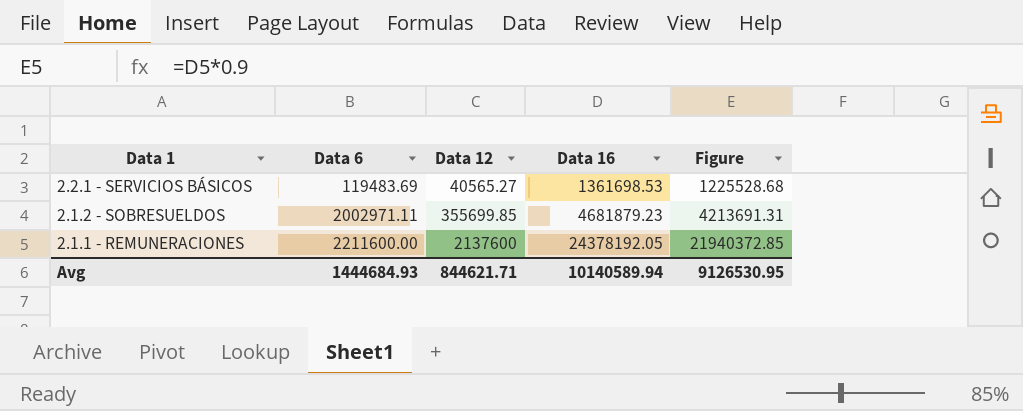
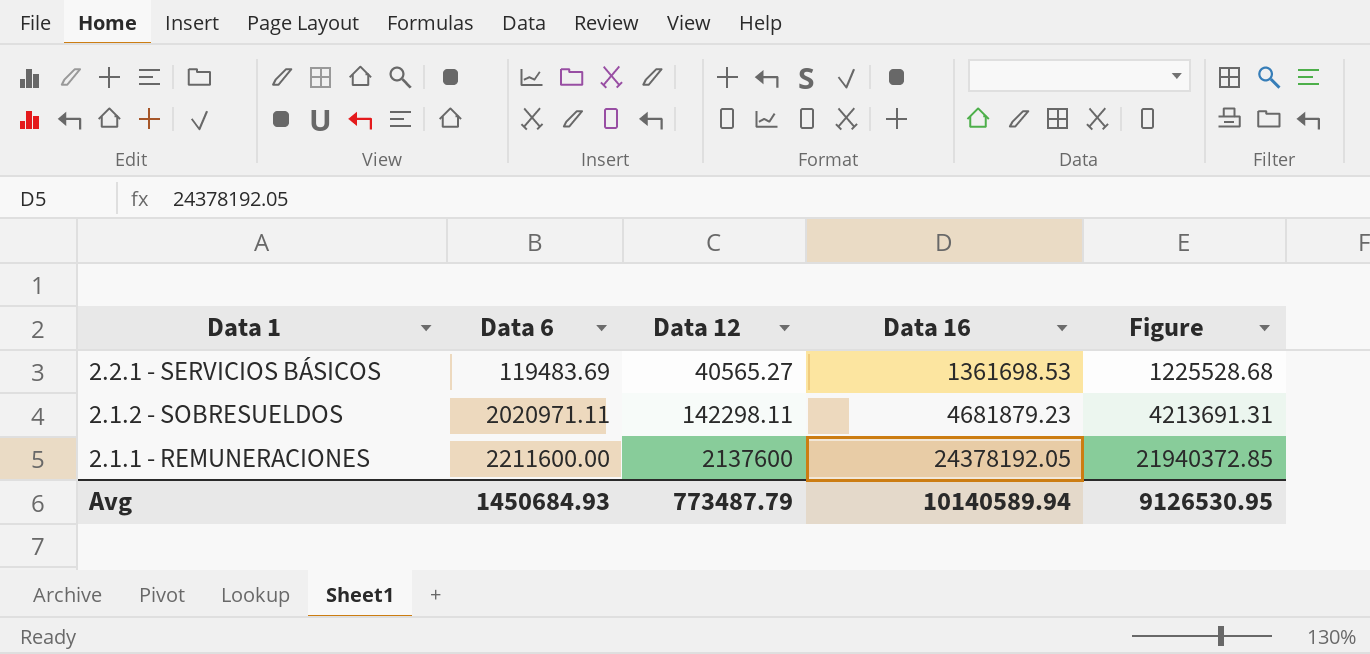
2.1.2 - SOBRESUELDOS | Data 6: 2002971.11 -> 2020971.11
2.1.2 - SOBRESUELDOS | Data 12: 355699.85 -> 142298.11
Avg | Data 6: 1444684.93 -> 1450684.93
Avg | Data 12: 844621.71 -> 773487.79

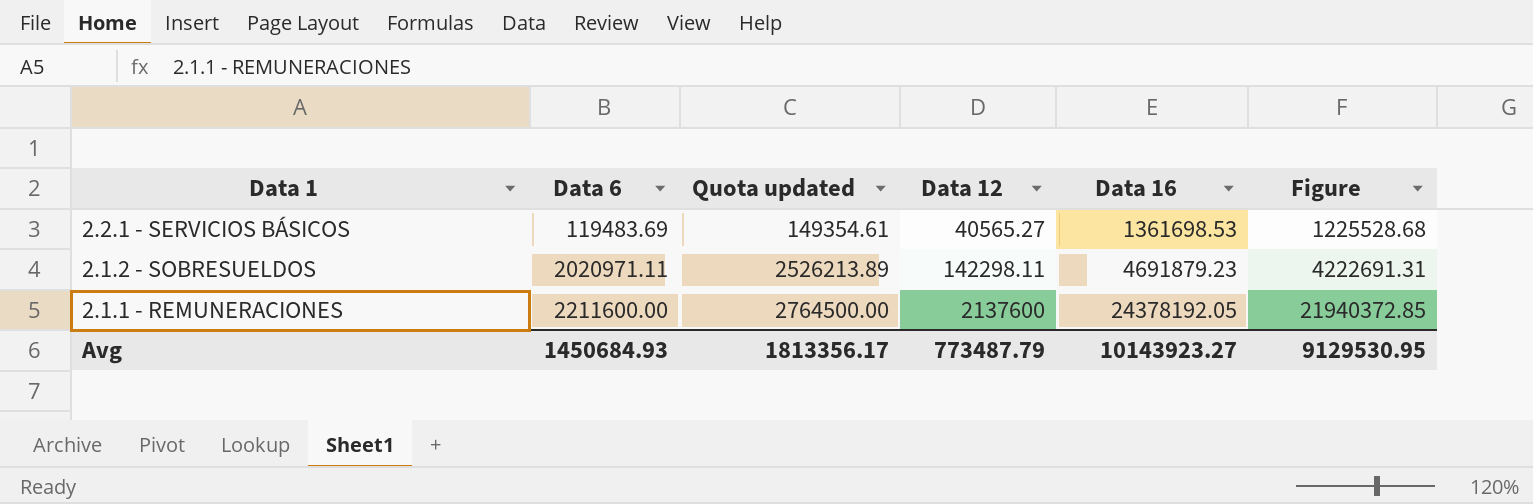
column Quota updated | formula: none -> [Data 6] * 1.25
2.1.2 - SOBRESUELDOS | Data 16: 4681879.23 -> 4691879.23
2.1.2 - SOBRESUELDOS | Figure: 4213691.31 -> 4222691.31
Avg | Data 16: 10140589.94 -> 10143923.27
Avg | Figure: 9126530.95 -> 9129530.95

